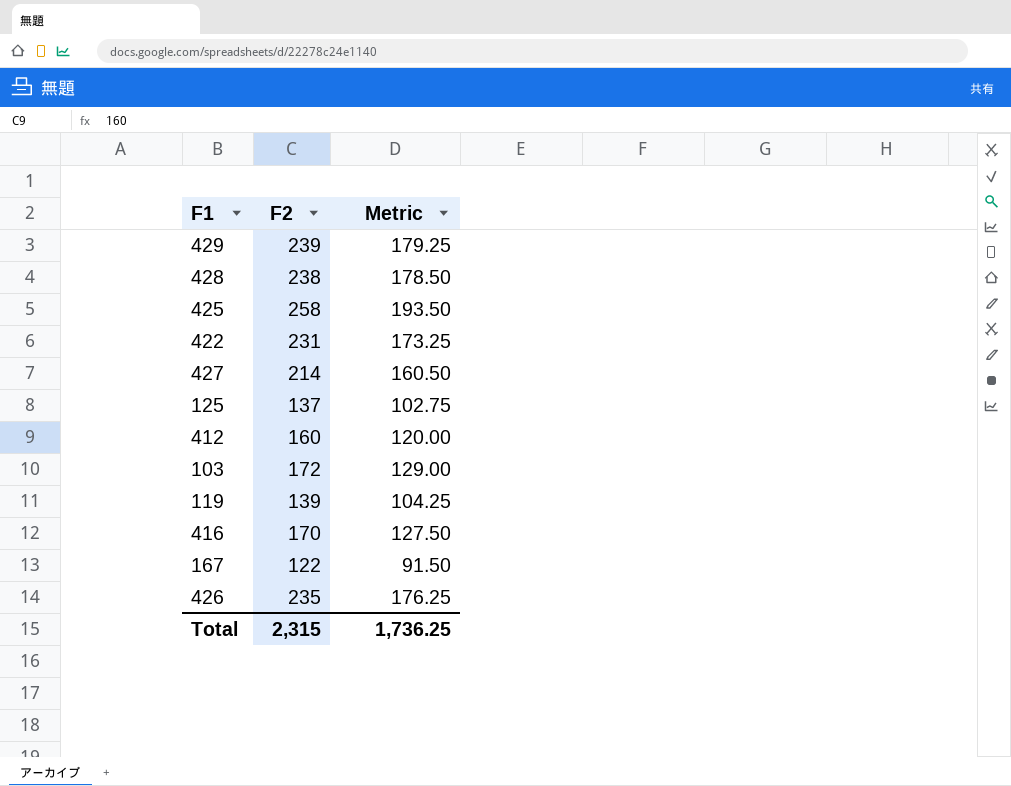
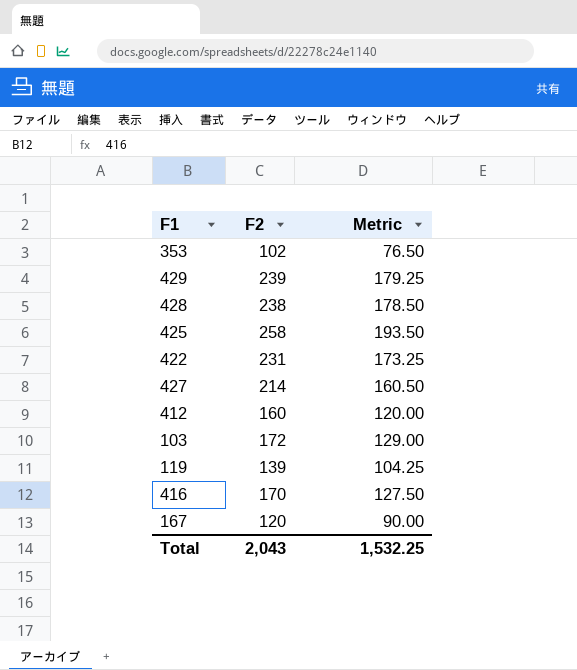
row 125: 137 | 102.75 -> none
row 426: 235 | 176.25 -> none
row 353: none -> 102 | 76.50
167 | F2: 122 -> 120
167 | Metric: 91.50 -> 90.00
Total | F2: 2,315 -> 2,043
Total | Metric: 1,736.25 -> 1,532.25

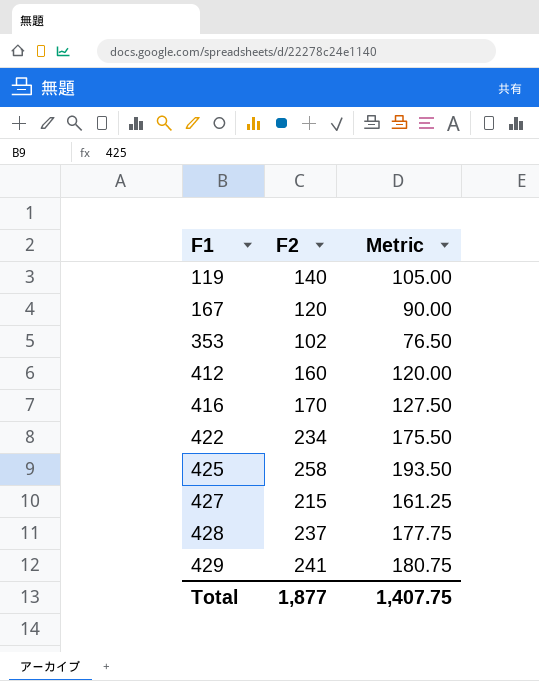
row order: none -> F1 ascending
row 103: 172 | 129.00 -> none
119 | F2: 139 -> 140
119 | Metric: 104.25 -> 105.00
422 | F2: 231 -> 234
422 | Metric: 173.25 -> 175.50
427 | F2: 214 -> 215
427 | Metric: 160.50 -> 161.25
428 | F2: 238 -> 237
428 | Metric: 178.50 -> 177.75
429 | F2: 239 -> 241
429 | Metric: 179.25 -> 180.75
Total | F2: 2,043 -> 1,877
Total | Metric: 1,532.25 -> 1,407.75

